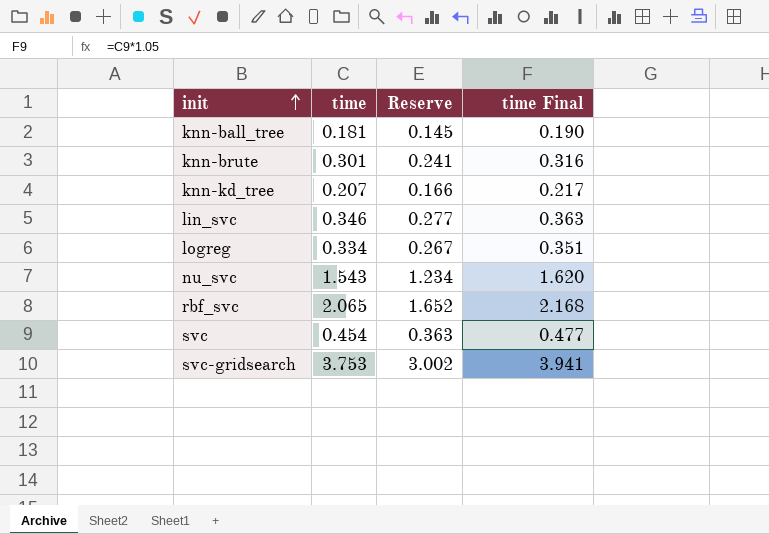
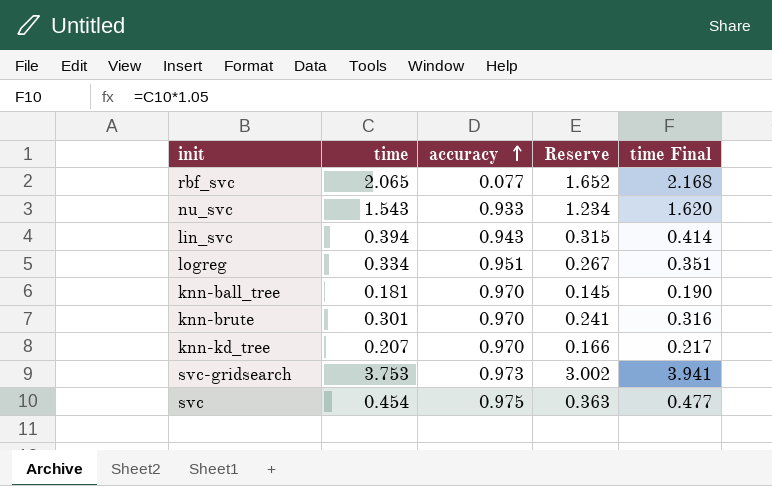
row order: init ascending -> accuracy ascending
column accuracy | position: none -> 3
lin_svc | time: 0.346 -> 0.394
lin_svc | Reserve: 0.277 -> 0.315
lin_svc | time Final: 0.363 -> 0.414

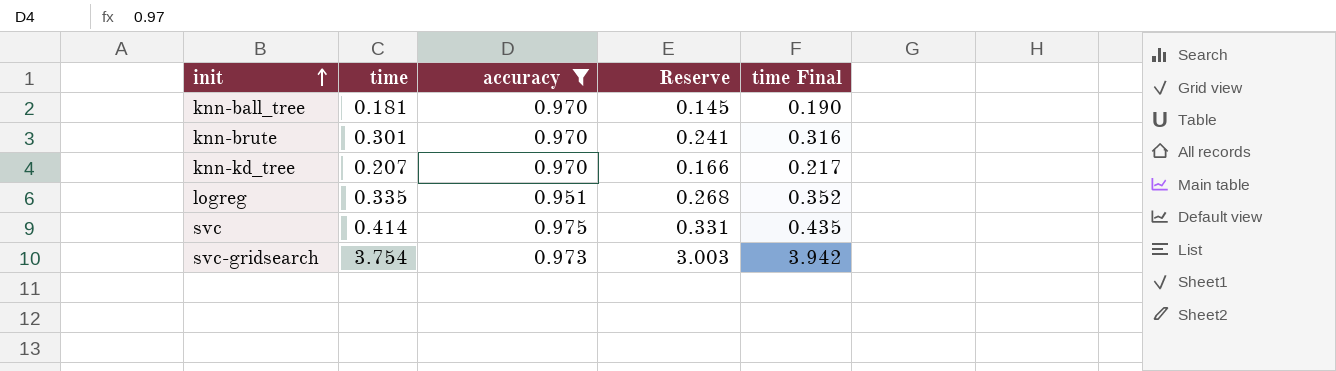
filter: none -> accuracy >= 0.951
row order: accuracy ascending -> init ascending
logreg | time: 0.334 -> 0.335
logreg | Reserve: 0.267 -> 0.268
logreg | time Final: 0.351 -> 0.352
svc | time: 0.454 -> 0.414
svc | Reserve: 0.363 -> 0.331
svc | time Final: 0.477 -> 0.435
svc-gridsearch | time: 3.753 -> 3.754
svc-gridsearch | Reserve: 3.002 -> 3.003
svc-gridsearch | time Final: 3.941 -> 3.942

